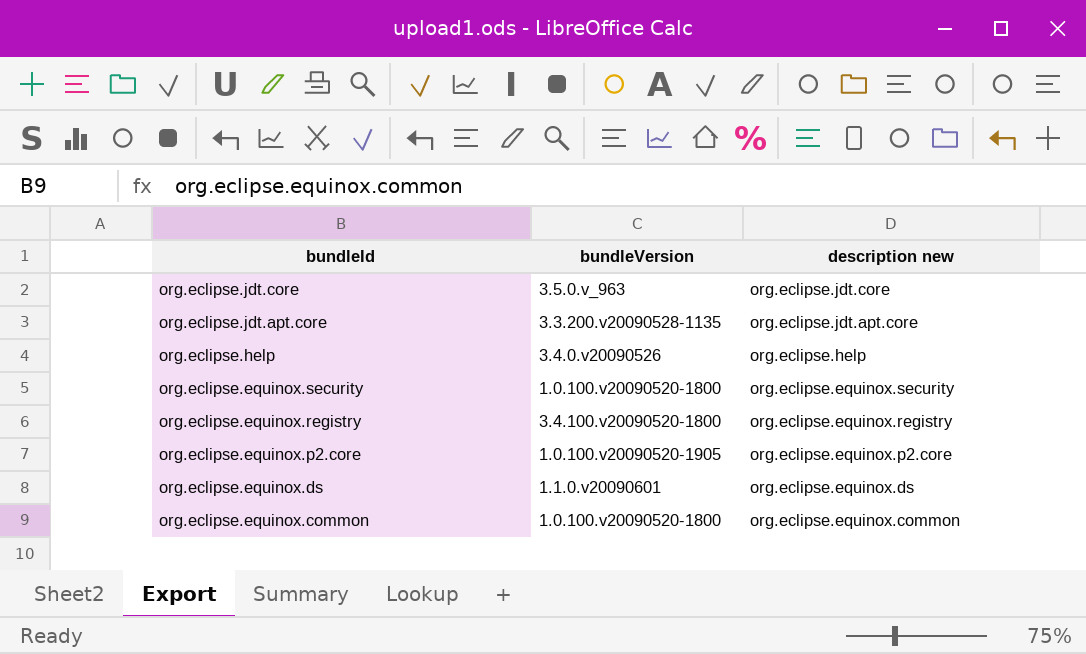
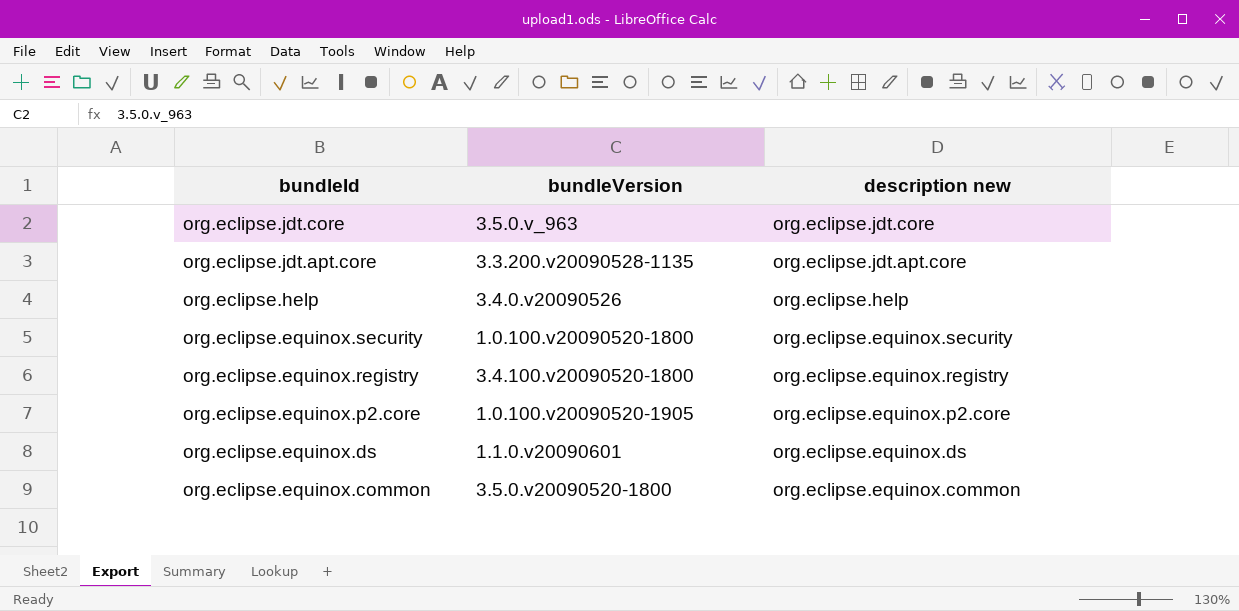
org.eclipse.equinox.common | bundleVersion: 1.0.100.v20090520-1800 -> 3.5.0.v20090520-1800

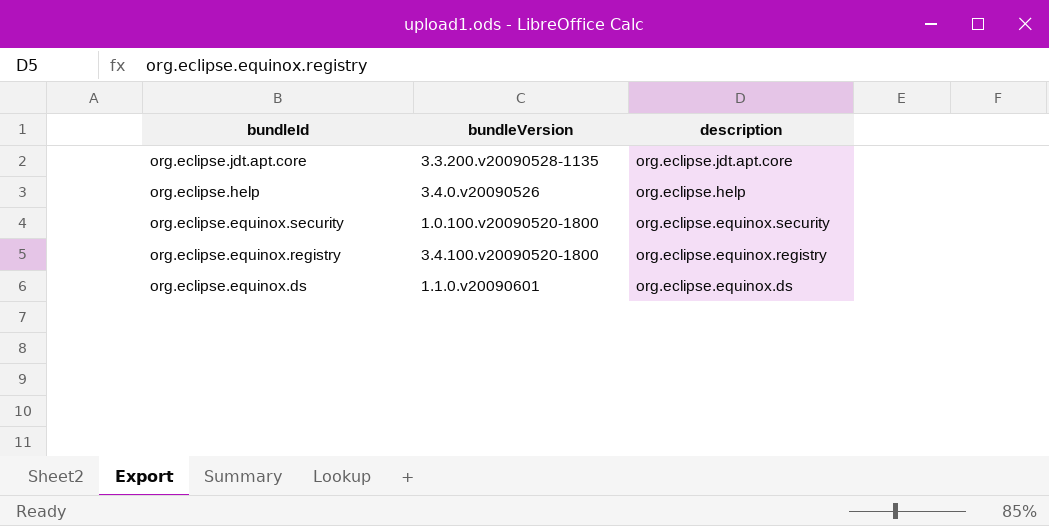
column name: description new -> description
row org.eclipse.jdt.core: 3.5.0.v_963 | org.eclipse.jdt.core -> none
row org.eclipse.equinox.p2.core: 1.0.100.v20090520-1905 | org.eclipse.equinox.p2.core -> none
row org.eclipse.equinox.common: 3.5.0.v20090520-1800 | org.eclipse.equinox.common -> none

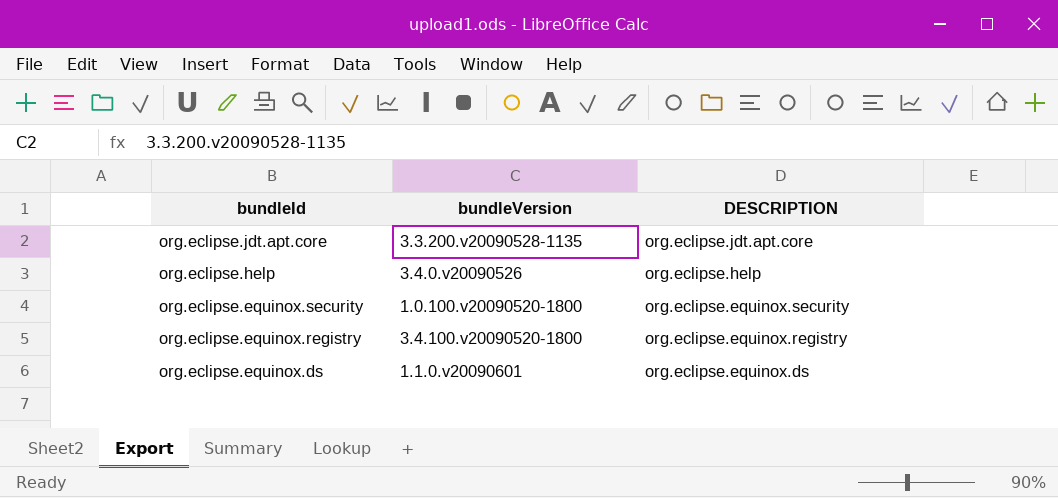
column name: description -> DESCRIPTION

